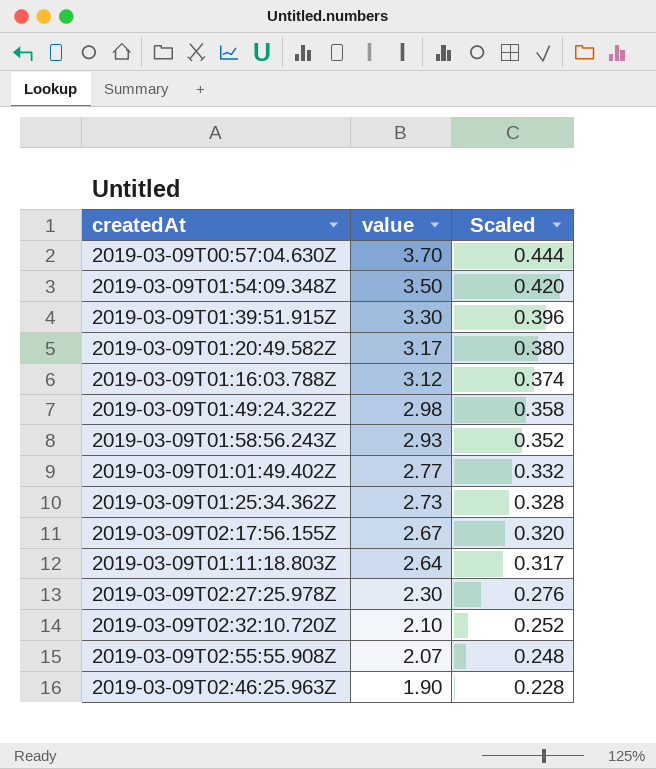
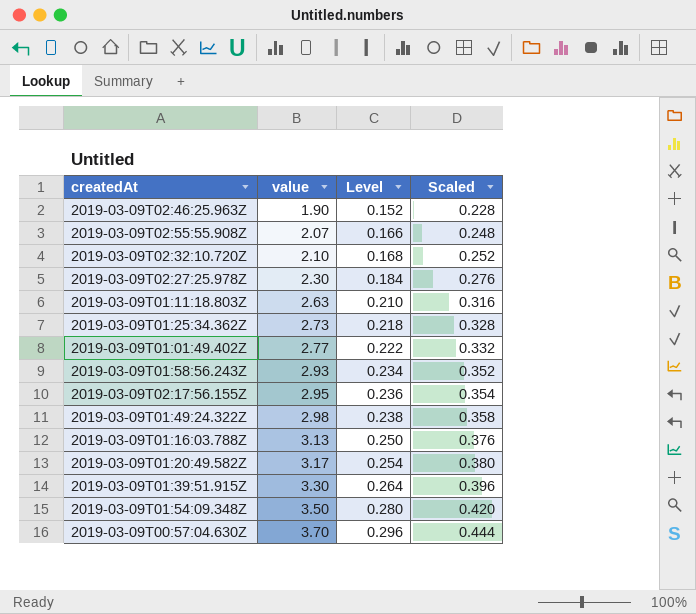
row order: value descending -> value ascending
column Level | formula: none -> [value] * 0.08
2019-03-09T01:11:18.803Z | value: 2.64 -> 2.63
2019-03-09T01:11:18.803Z | Scaled: 0.317 -> 0.316
2019-03-09T02:17:56.155Z | value: 2.67 -> 2.95
2019-03-09T02:17:56.155Z | Scaled: 0.320 -> 0.354
2019-03-09T01:16:03.788Z | value: 3.12 -> 3.13
2019-03-09T01:16:03.788Z | Scaled: 0.374 -> 0.376

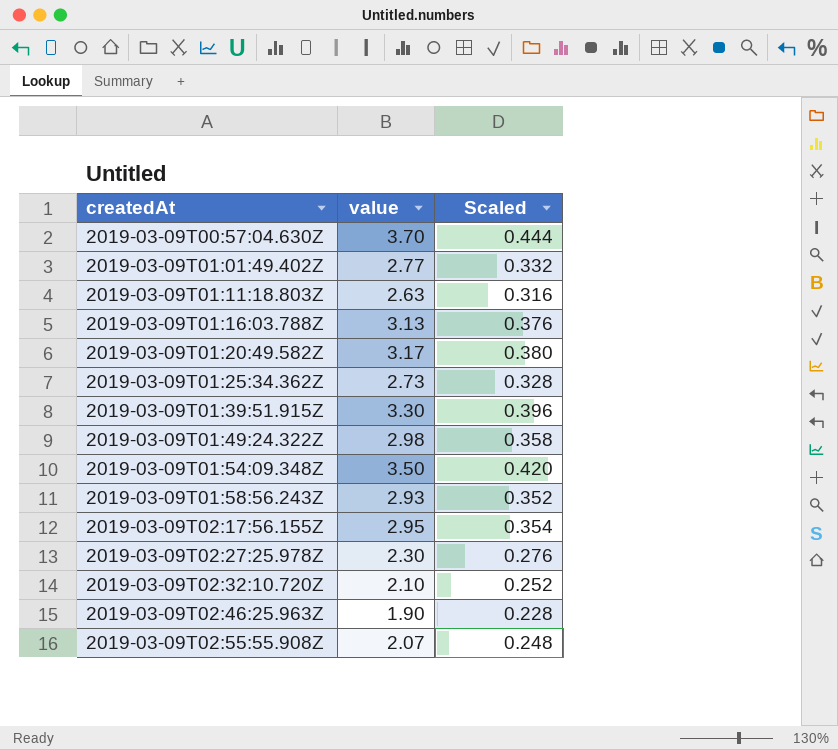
row order: value ascending -> createdAt ascending
column Level | formula: [value] * 0.08 -> none

